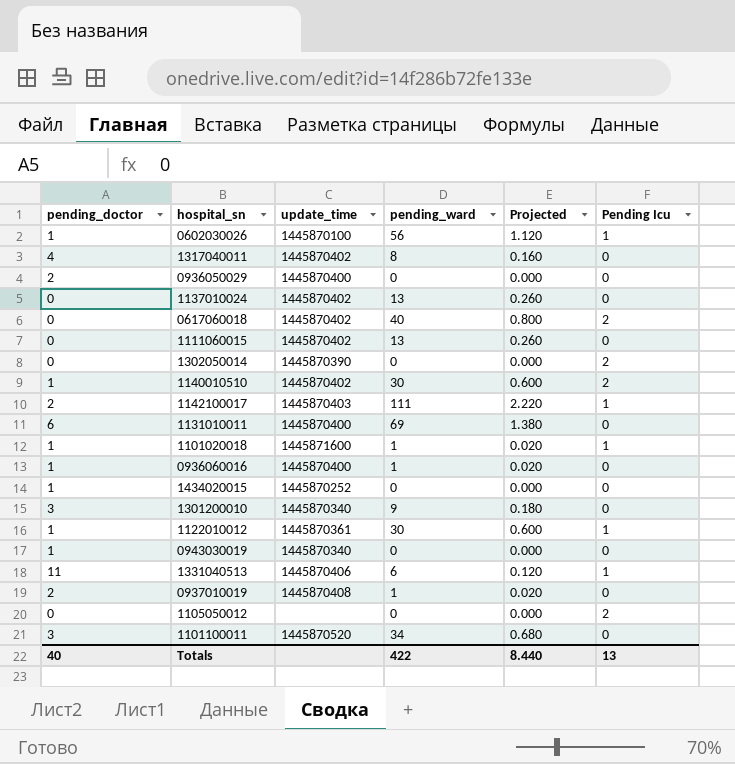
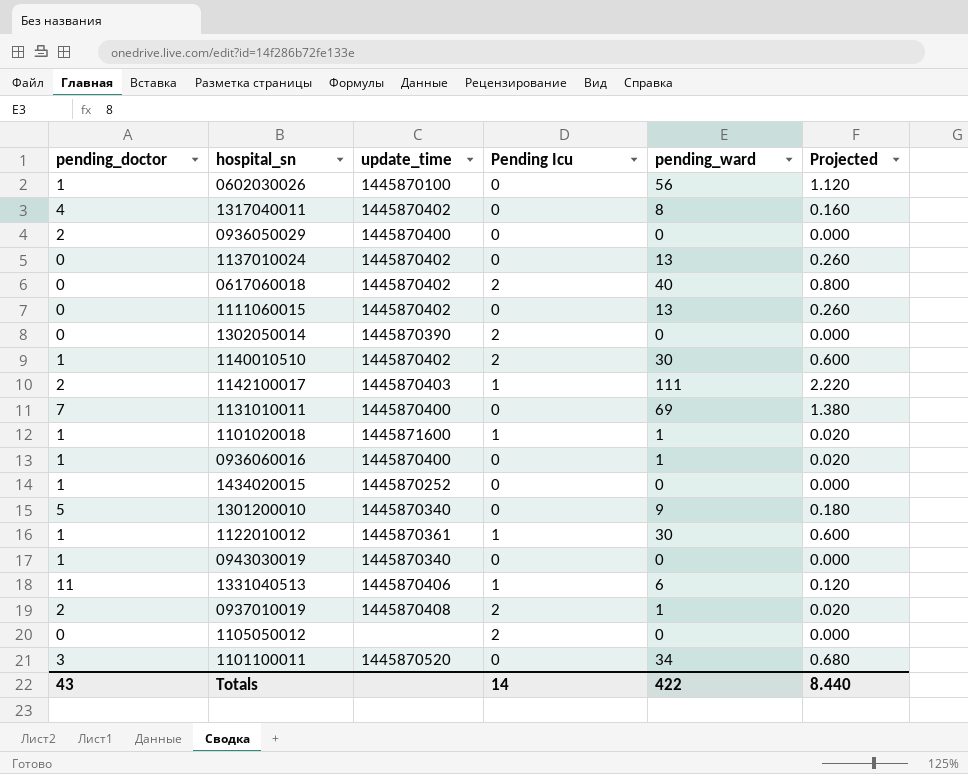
column Pending Icu | position: 6 -> 4
0602030026 | Pending Icu: 1 -> 0
1131010011 | pending_doctor: 6 -> 7
1301200010 | pending_doctor: 3 -> 5
0937010019 | Pending Icu: 0 -> 2
Totals | pending_doctor: 40 -> 43
Totals | Pending Icu: 13 -> 14

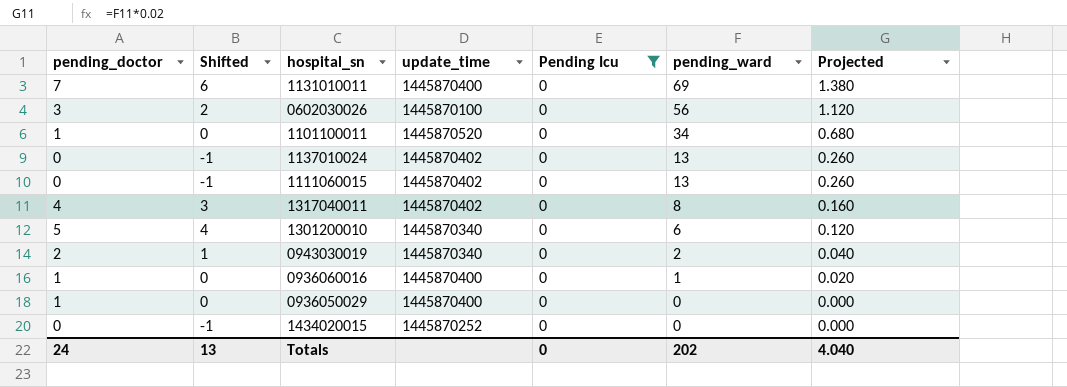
filter: none -> Pending Icu = 0
row order: none -> pending_ward descending
column Shifted | formula: none -> [pending_doctor] - 1
0602030026 | pending_doctor: 1 -> 3
1101100011 | pending_doctor: 3 -> 1
1301200010 | pending_ward: 9 -> 6
1301200010 | Projected: 0.180 -> 0.120
0943030019 | pending_doctor: 1 -> 2
0943030019 | pending_ward: 0 -> 2
0943030019 | Projected: 0.000 -> 0.040
0936050029 | pending_doctor: 2 -> 1
1434020015 | pending_doctor: 1 -> 0
Totals | pending_doctor: 43 -> 24
Totals | Pending Icu: 14 -> 0
Totals | pending_ward: 422 -> 202
Totals | Projected: 8.440 -> 4.040

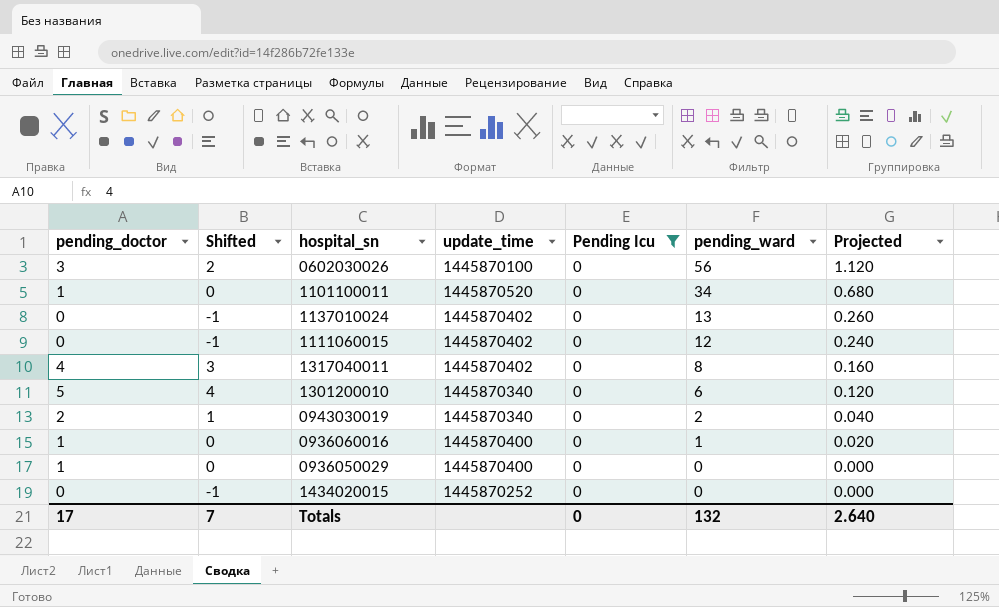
row 1131010011: 7 | 6 | 1445870400 | 0 | 69 | 1.380 -> none
1111060015 | pending_ward: 13 -> 12
1111060015 | Projected: 0.260 -> 0.240
Totals | pending_doctor: 24 -> 17
Totals | Shifted: 13 -> 7
Totals | pending_ward: 202 -> 132
Totals | Projected: 4.040 -> 2.640

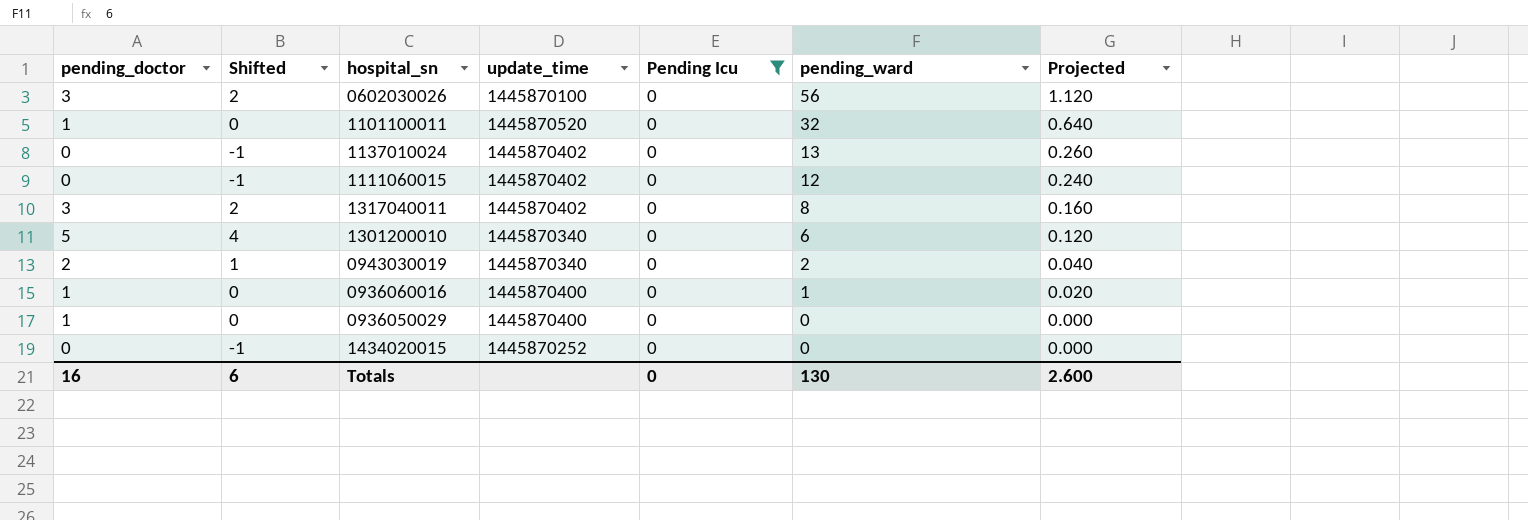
1101100011 | pending_ward: 34 -> 32
1101100011 | Projected: 0.680 -> 0.640
1317040011 | pending_doctor: 4 -> 3
1317040011 | Shifted: 3 -> 2
Totals | pending_doctor: 17 -> 16
Totals | Shifted: 7 -> 6
Totals | pending_ward: 132 -> 130
Totals | Projected: 2.640 -> 2.600

